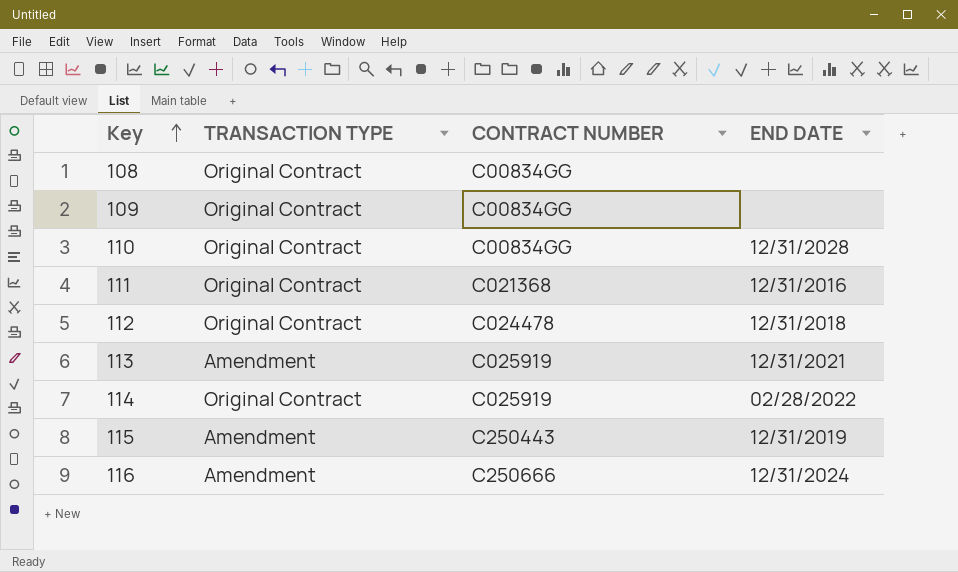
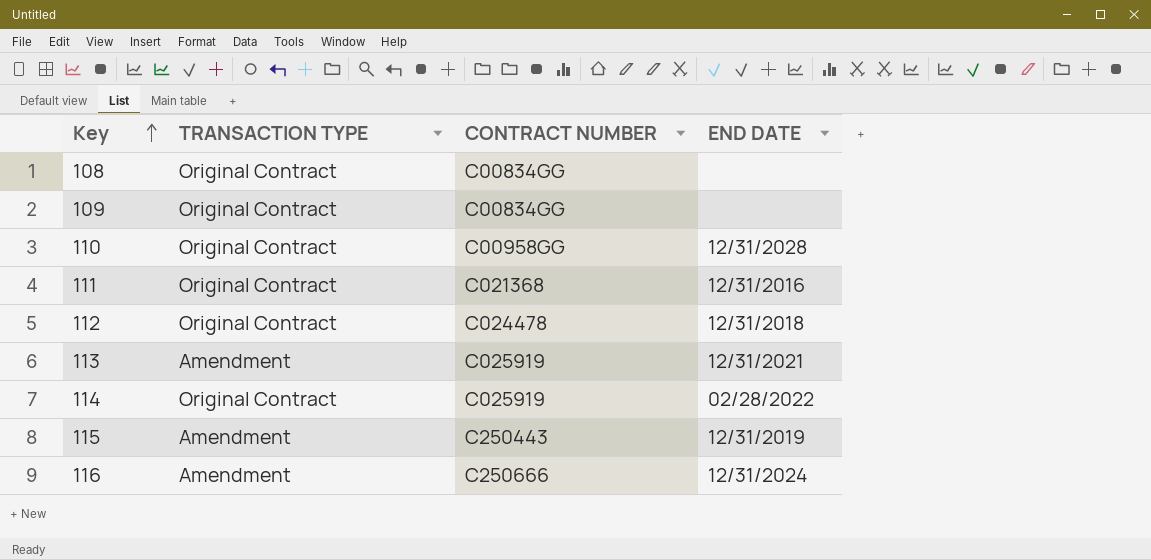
110 | CONTRACT NUMBER: C00834GG -> C00958GG

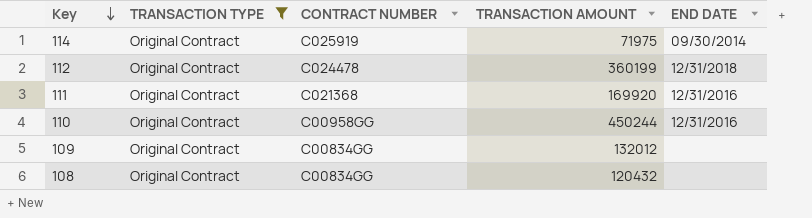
filter: none -> TRANSACTION TYPE = Original Contract
row order: Key ascending -> Key descending
column TRANSACTION AMOUNT | position: none -> 4
114 | END DATE: 02/28/2022 -> 09/30/2014
110 | END DATE: 12/31/2028 -> 12/31/2016

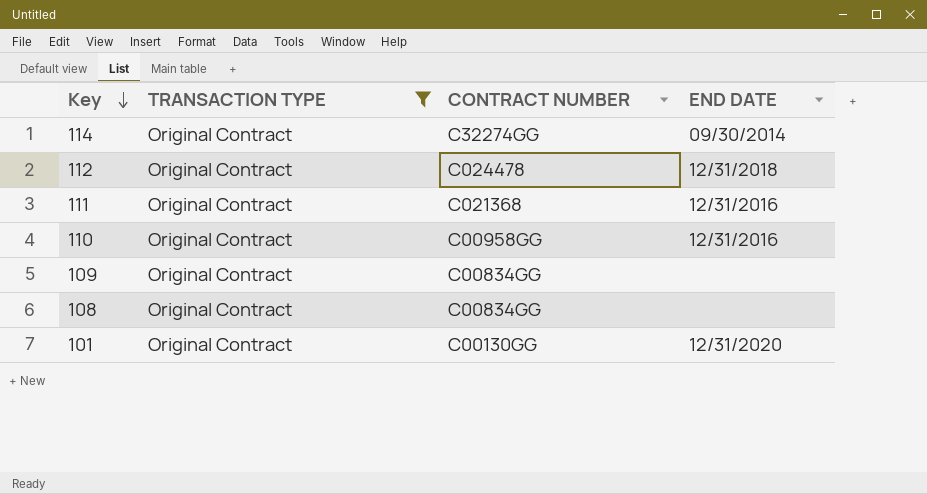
column TRANSACTION AMOUNT | position: 4 -> none
114 | CONTRACT NUMBER: C025919 -> C32274GG
row 101: none -> Original Contract | C00130GG | 12/31/2020

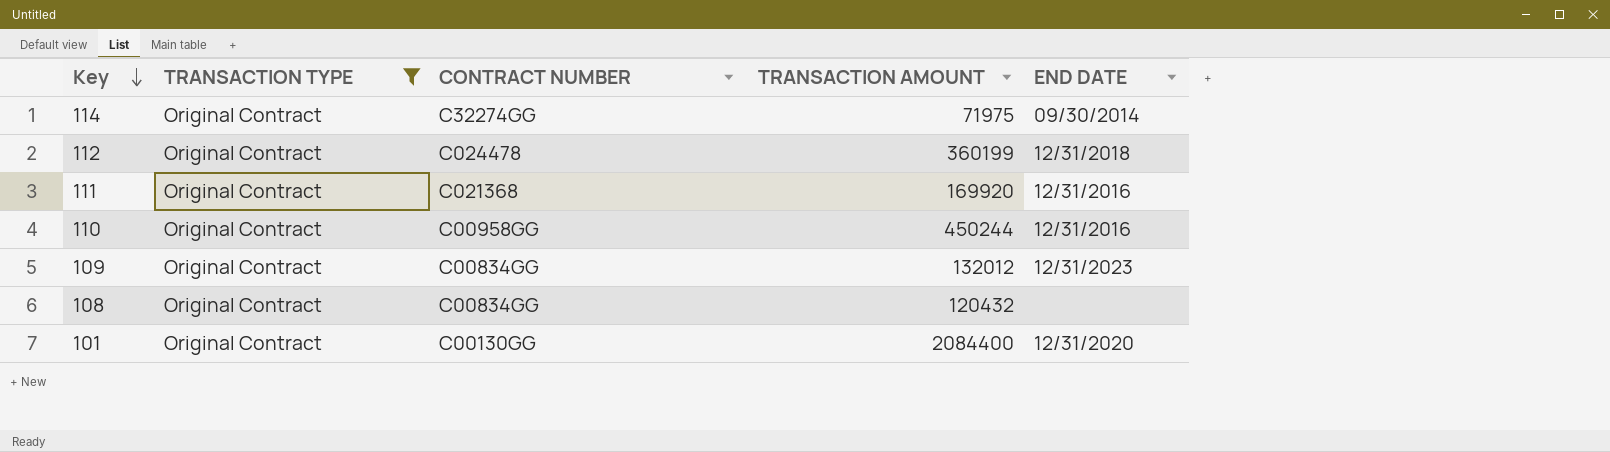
column TRANSACTION AMOUNT | position: none -> 4
109 | END DATE: none -> 12/31/2023

